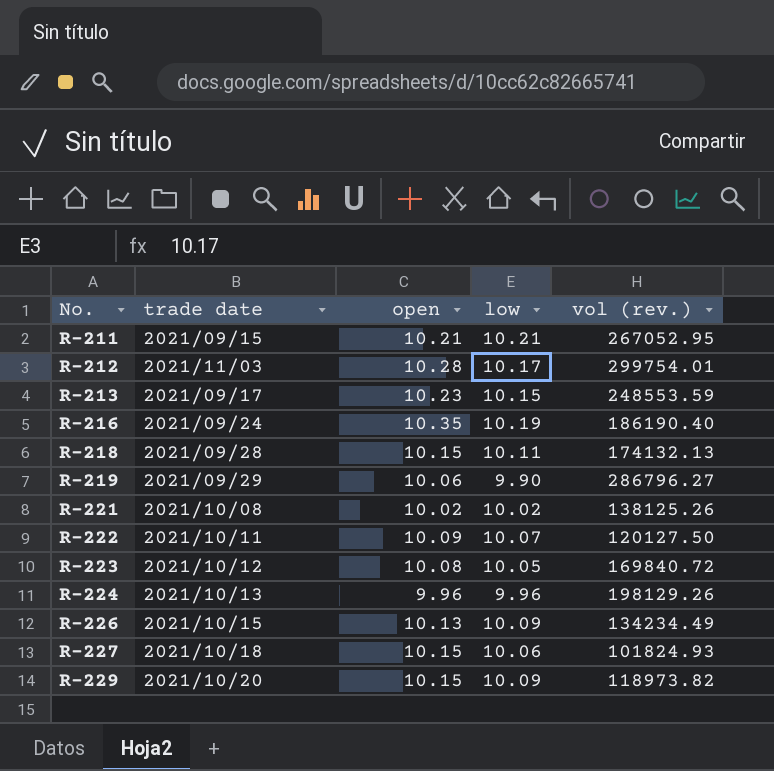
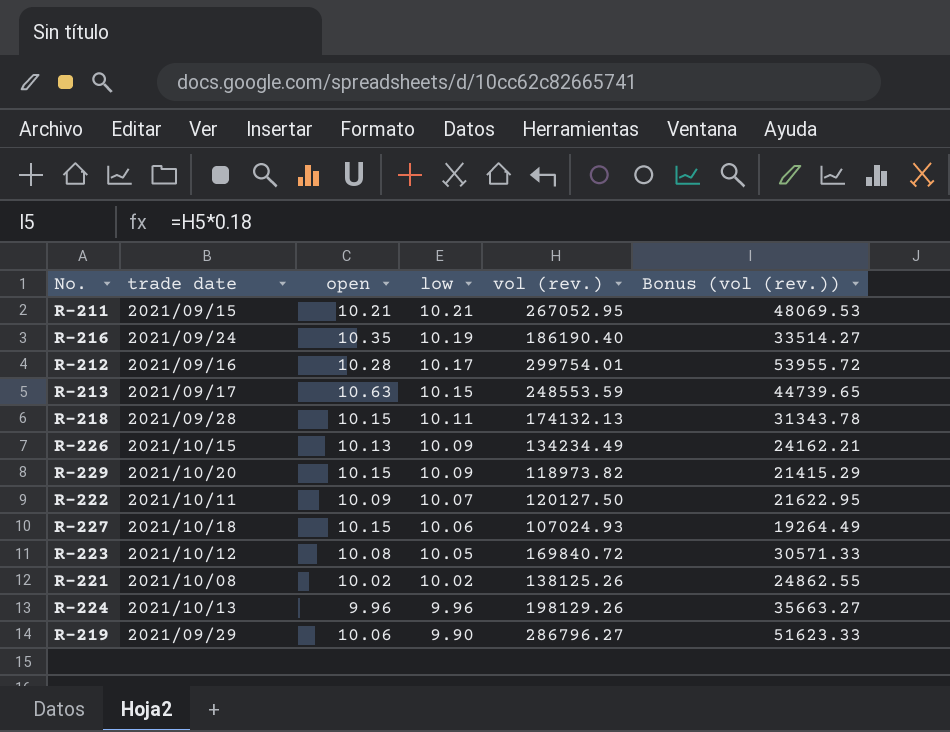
row order: No. ascending -> low descending
column Bonus (vol (rev.)) | formula: none -> [vol (rev.)] * 0.18
R-212 | trade date: 2021/11/03 -> 2021/09/16
R-213 | open: 10.23 -> 10.63
R-227 | vol (rev.): 101824.93 -> 107024.93

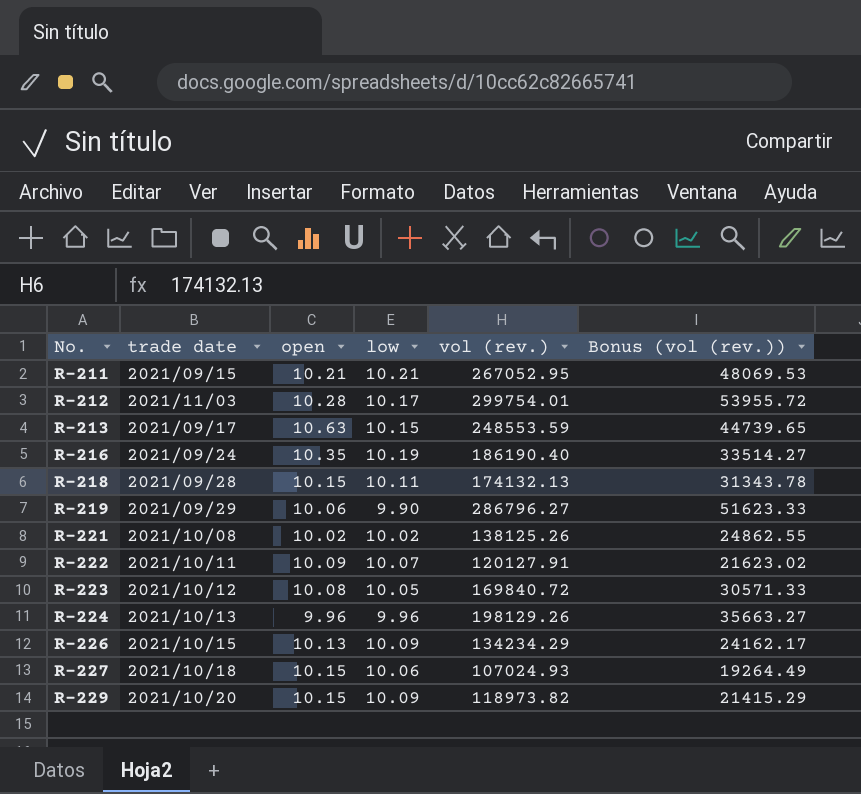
row order: low descending -> No. ascending
R-212 | trade date: 2021/09/16 -> 2021/11/03
R-222 | vol (rev.): 120127.50 -> 120127.91
R-222 | Bonus (vol (rev.)): 21622.95 -> 21623.02
R-226 | vol (rev.): 134234.49 -> 134234.29
R-226 | Bonus (vol (rev.)): 24162.21 -> 24162.17

